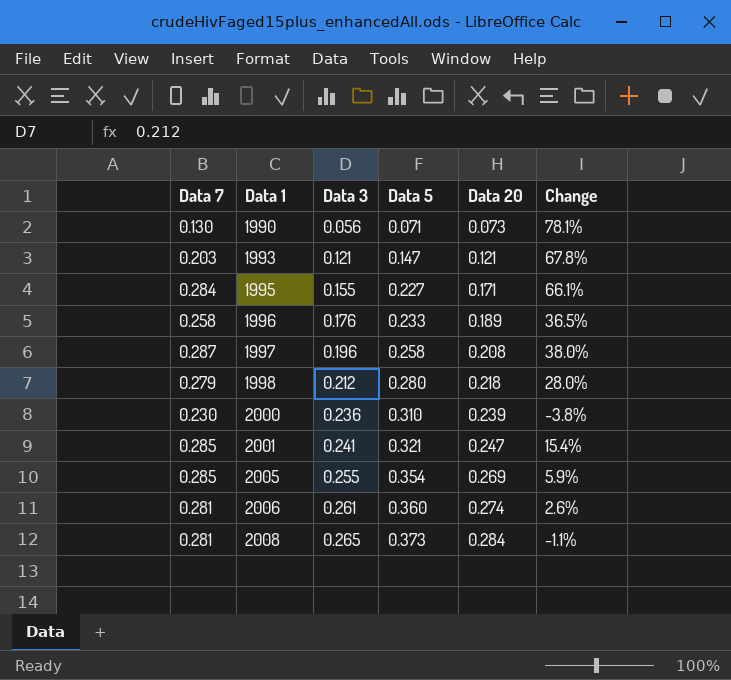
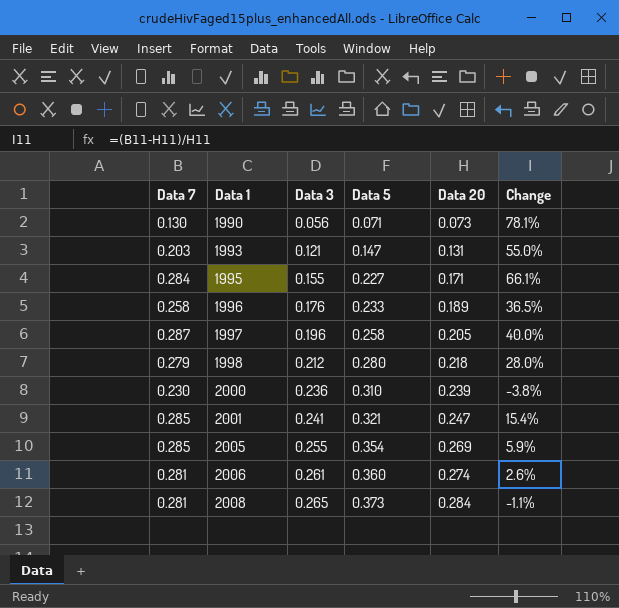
1993 | Data 20: 0.121 -> 0.131
1993 | Change: 67.8% -> 55.0%
1997 | Data 20: 0.208 -> 0.205
1997 | Change: 38.0% -> 40.0%

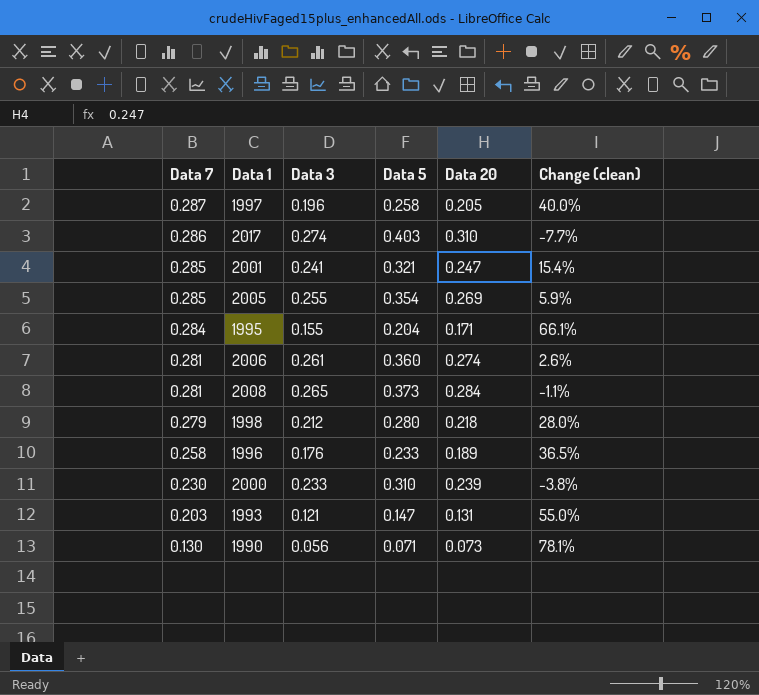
row order: Data 1 ascending -> Data 7 descending
column name: Change -> Change (clean)
row 2017: none -> 0.286 | 0.274 | 0.403 | 0.310 | -7.7%
1995 | Data 5: 0.227 -> 0.204
2000 | Data 3: 0.236 -> 0.233

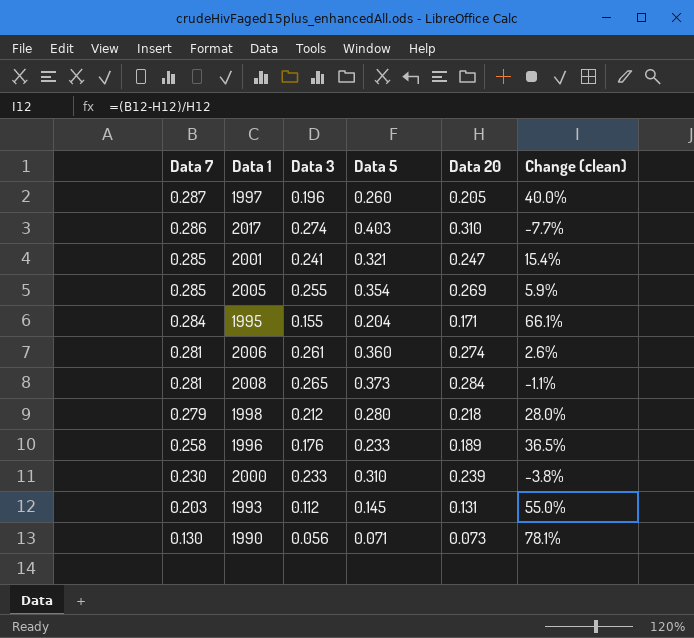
1997 | Data 5: 0.258 -> 0.260
1993 | Data 3: 0.121 -> 0.112
1993 | Data 5: 0.147 -> 0.145

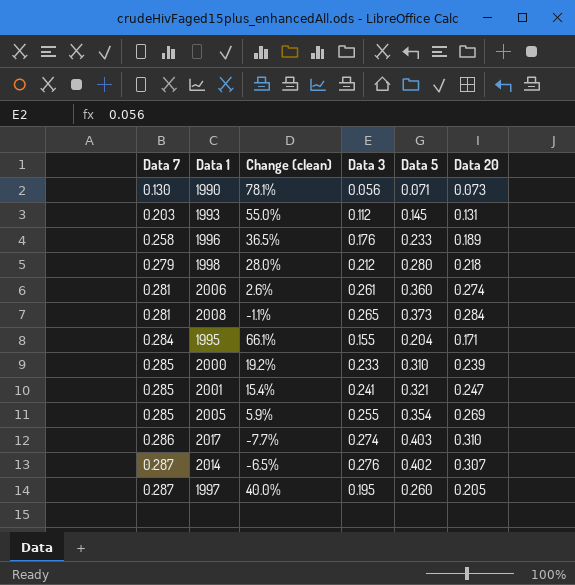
row order: Data 7 descending -> Data 7 ascending
column Change (clean) | position: 6 -> 3
2000 | Data 7: 0.230 -> 0.285
2000 | Change (clean): -3.8% -> 19.2%
row 2014: none -> 0.287 | -6.5% | 0.276 | 0.402 | 0.307
1997 | Data 3: 0.196 -> 0.195

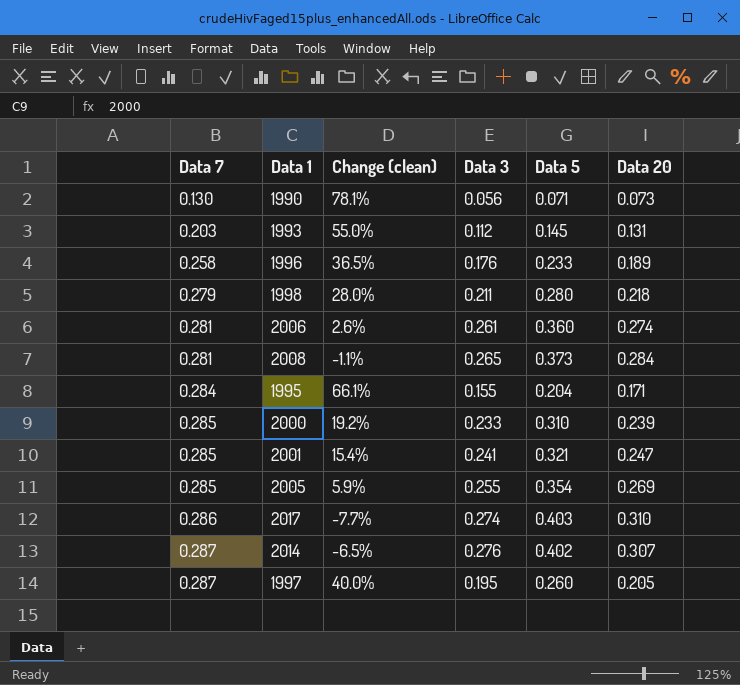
1998 | Data 3: 0.212 -> 0.211

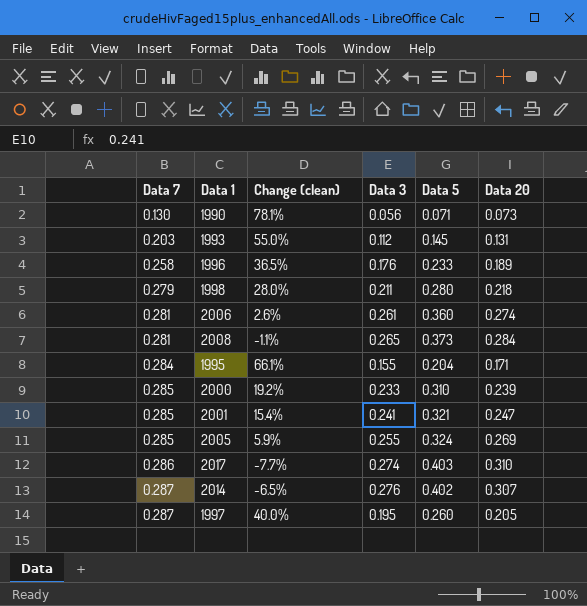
2005 | Data 5: 0.354 -> 0.324

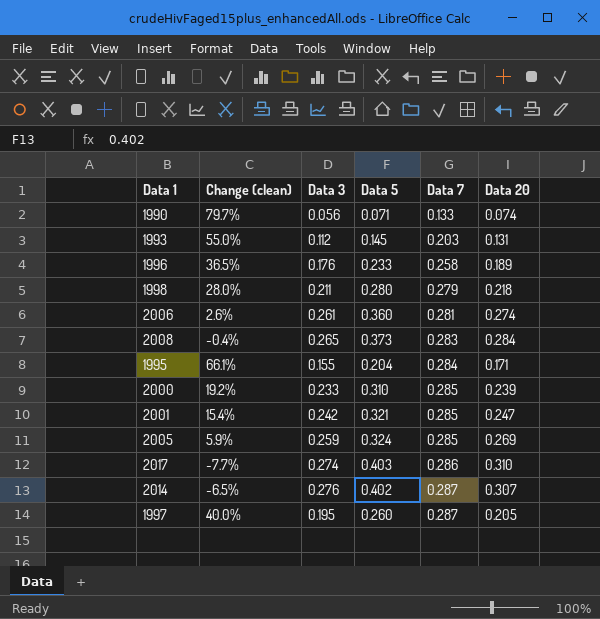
column Data 7 | position: 1 -> 5
1990 | Change (clean): 78.1% -> 79.7%
1990 | Data 7: 0.130 -> 0.133
1990 | Data 20: 0.073 -> 0.074
2008 | Change (clean): -1.1% -> -0.4%
2008 | Data 7: 0.281 -> 0.283
2001 | Data 3: 0.241 -> 0.242
2005 | Data 3: 0.255 -> 0.259

